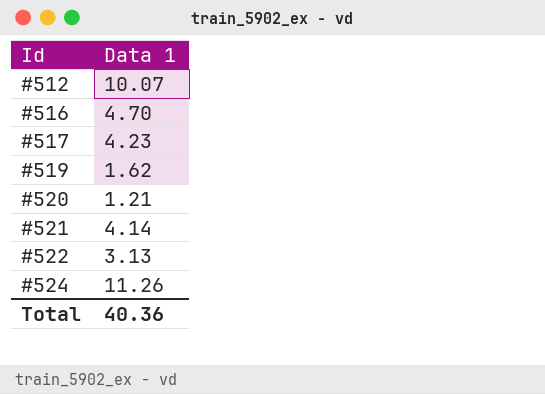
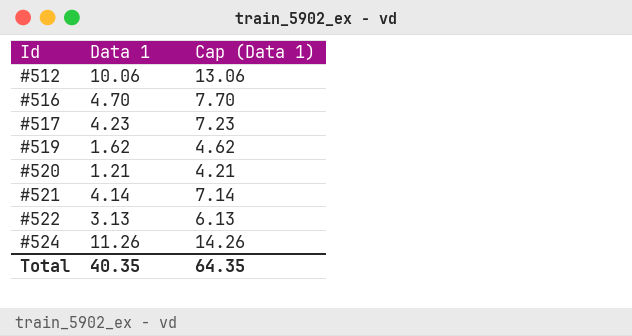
column Cap (Data 1) | formula: none -> [Data 1] + 3
#512 | Data 1: 10.07 -> 10.06
Total | Data 1: 40.36 -> 40.35

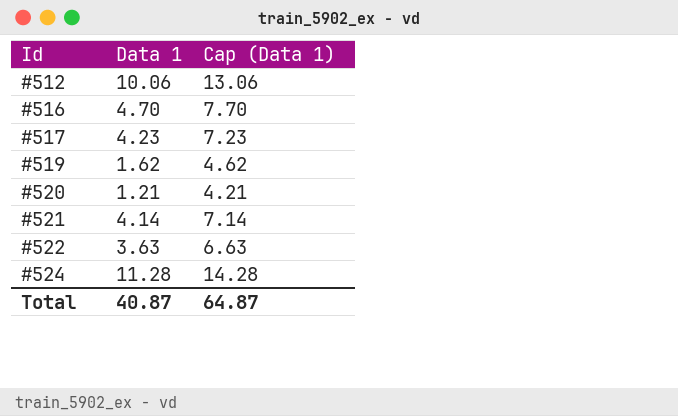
#522 | Data 1: 3.13 -> 3.63
#522 | Cap (Data 1): 6.13 -> 6.63
#524 | Data 1: 11.26 -> 11.28
#524 | Cap (Data 1): 14.26 -> 14.28
Total | Data 1: 40.35 -> 40.87
Total | Cap (Data 1): 64.35 -> 64.87

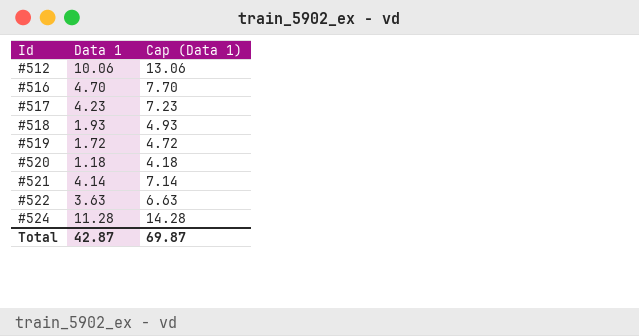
row #518: none -> 1.93 | 4.93
#519 | Data 1: 1.62 -> 1.72
#519 | Cap (Data 1): 4.62 -> 4.72
#520 | Data 1: 1.21 -> 1.18
#520 | Cap (Data 1): 4.21 -> 4.18
Total | Data 1: 40.87 -> 42.87
Total | Cap (Data 1): 64.87 -> 69.87

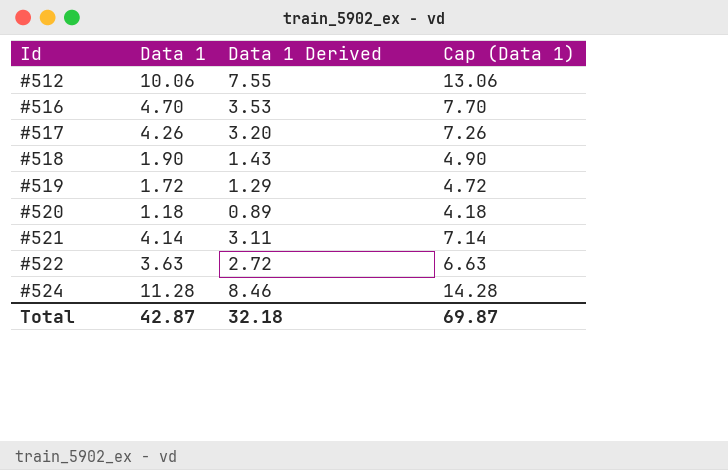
column Data 1 Derived | formula: none -> [Data 1] * 0.75
#517 | Data 1: 4.23 -> 4.26
#517 | Cap (Data 1): 7.23 -> 7.26
#518 | Data 1: 1.93 -> 1.90
#518 | Cap (Data 1): 4.93 -> 4.90

